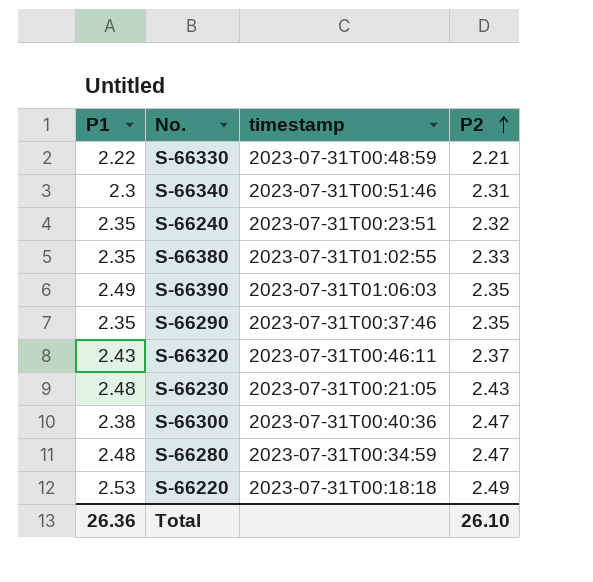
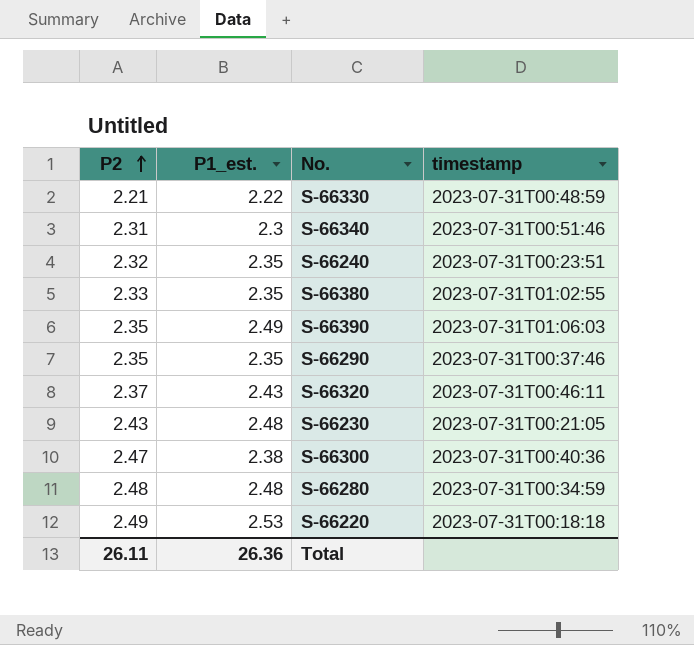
column P2 | position: 4 -> 1
column name: P1 -> P1_est.
S-66280 | P2: 2.47 -> 2.48
Total | P2: 26.10 -> 26.11

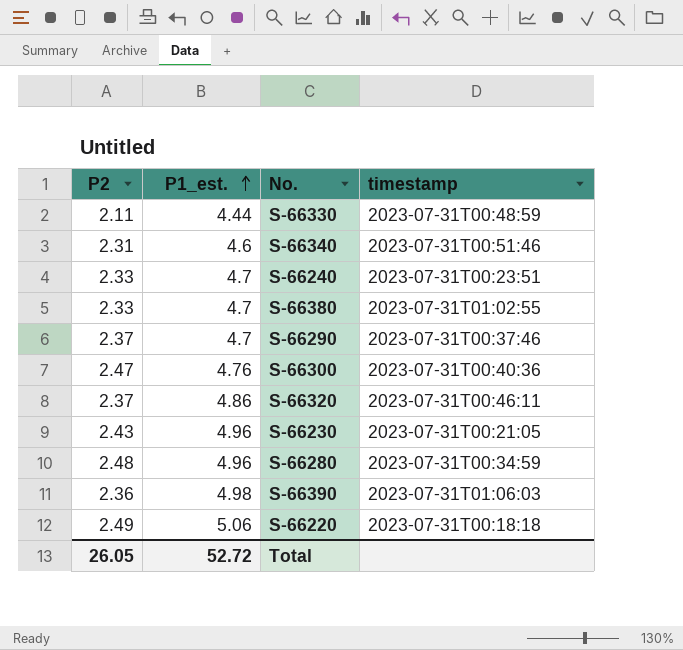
row order: P2 ascending -> P1_est. ascending
S-66330 | P2: 2.21 -> 2.11
S-66330 | P1_est.: 2.22 -> 4.44
S-66340 | P1_est.: 2.3 -> 4.6
S-66240 | P2: 2.32 -> 2.33
S-66240 | P1_est.: 2.35 -> 4.7
S-66380 | P1_est.: 2.35 -> 4.7
S-66290 | P2: 2.35 -> 2.37
S-66290 | P1_est.: 2.35 -> 4.7
S-66300 | P1_est.: 2.38 -> 4.76
S-66320 | P1_est.: 2.43 -> 4.86
S-66230 | P1_est.: 2.48 -> 4.96
S-66280 | P1_est.: 2.48 -> 4.96
S-66390 | P2: 2.35 -> 2.36
S-66390 | P1_est.: 2.49 -> 4.98
S-66220 | P1_est.: 2.53 -> 5.06
Total | P2: 26.11 -> 26.05
Total | P1_est.: 26.36 -> 52.72

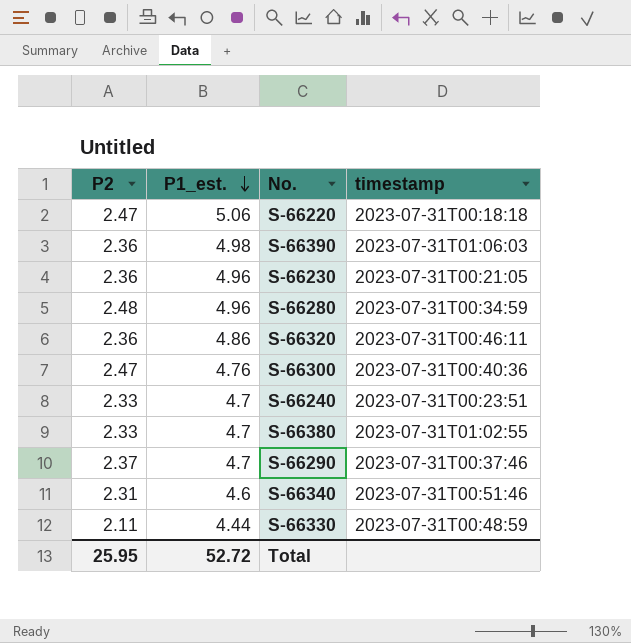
row order: P1_est. ascending -> P1_est. descending
S-66220 | P2: 2.49 -> 2.47
S-66230 | P2: 2.43 -> 2.36
S-66320 | P2: 2.37 -> 2.36
Total | P2: 26.05 -> 25.95

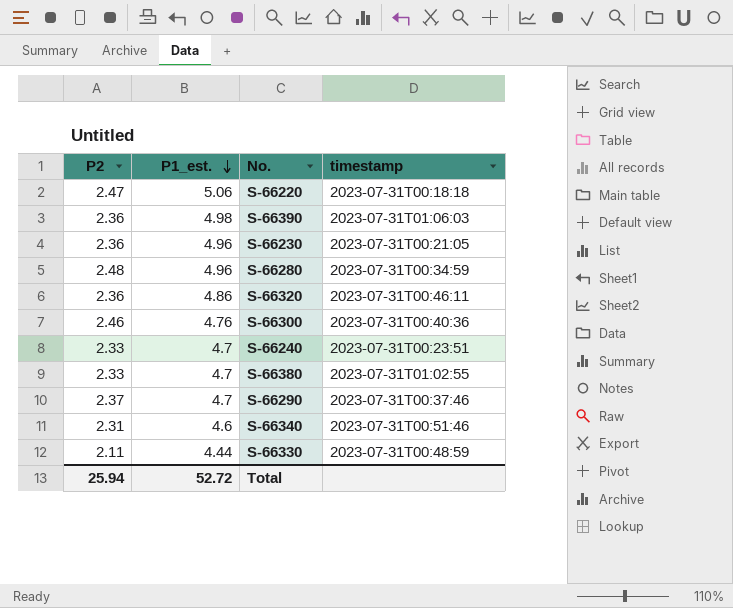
S-66300 | P2: 2.47 -> 2.46
Total | P2: 25.95 -> 25.94

